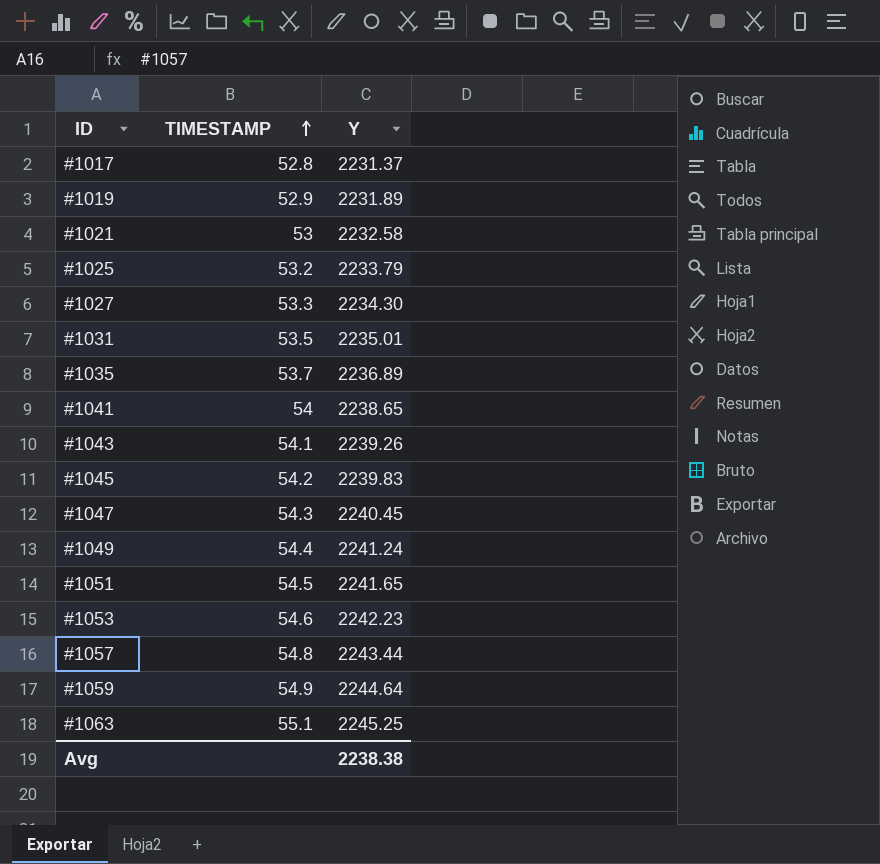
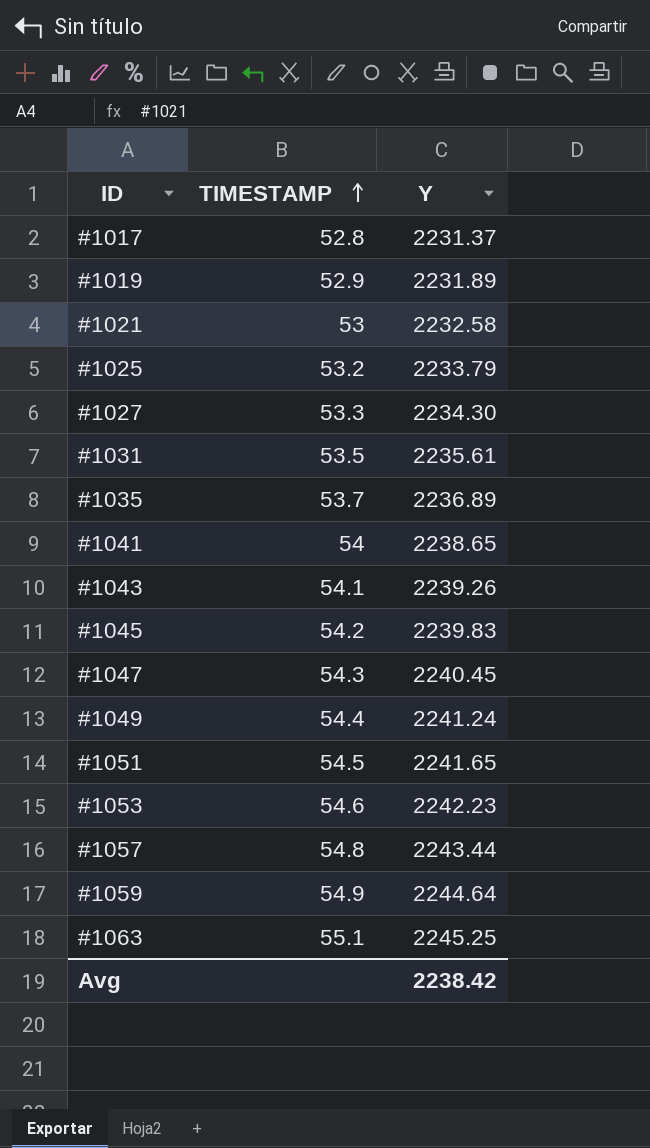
#1031 | Y: 2235.01 -> 2235.61
Avg | Y: 2238.38 -> 2238.42

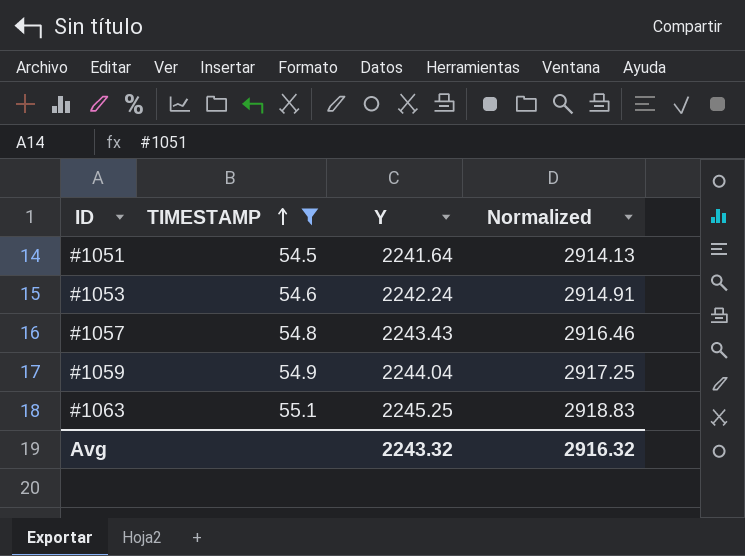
filter: none -> TIMESTAMP >= 54.5
column Normalized | formula: none -> [Y] * 1.3
#1051 | Y: 2241.65 -> 2241.64
#1053 | Y: 2242.23 -> 2242.24
#1057 | Y: 2243.44 -> 2243.43
#1059 | Y: 2244.64 -> 2244.04
Avg | Y: 2238.42 -> 2243.32

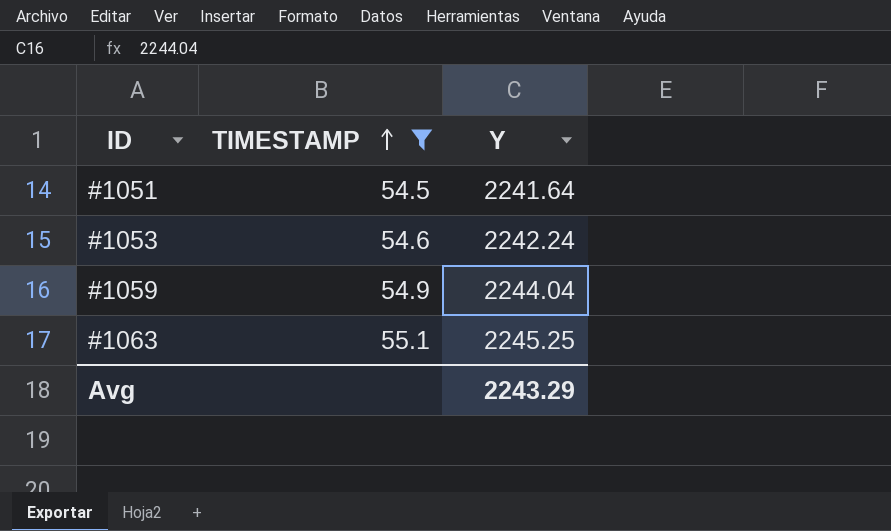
column Normalized | formula: [Y] * 1.3 -> none
row #1057: 54.8 | 2243.43 | 2916.46 -> none
Avg | Y: 2243.32 -> 2243.29

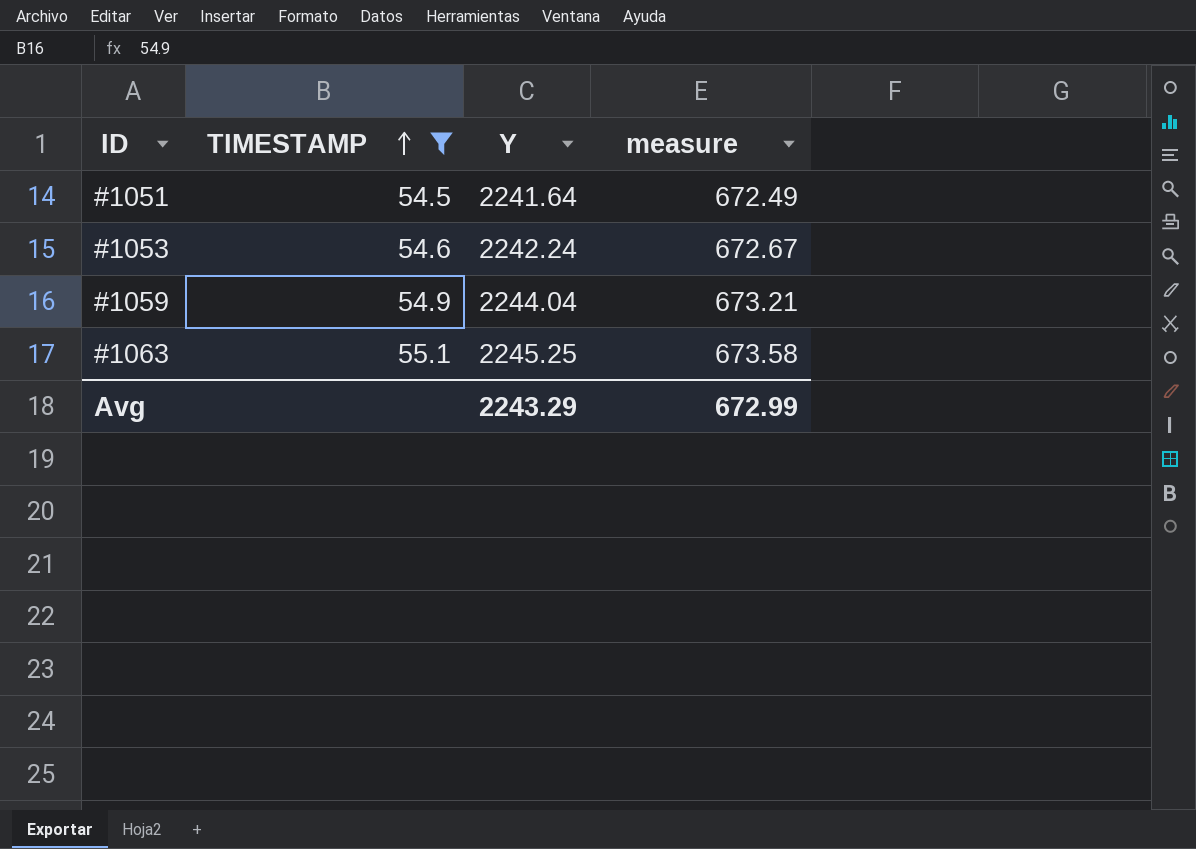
column measure | formula: none -> [Y] * 0.3

